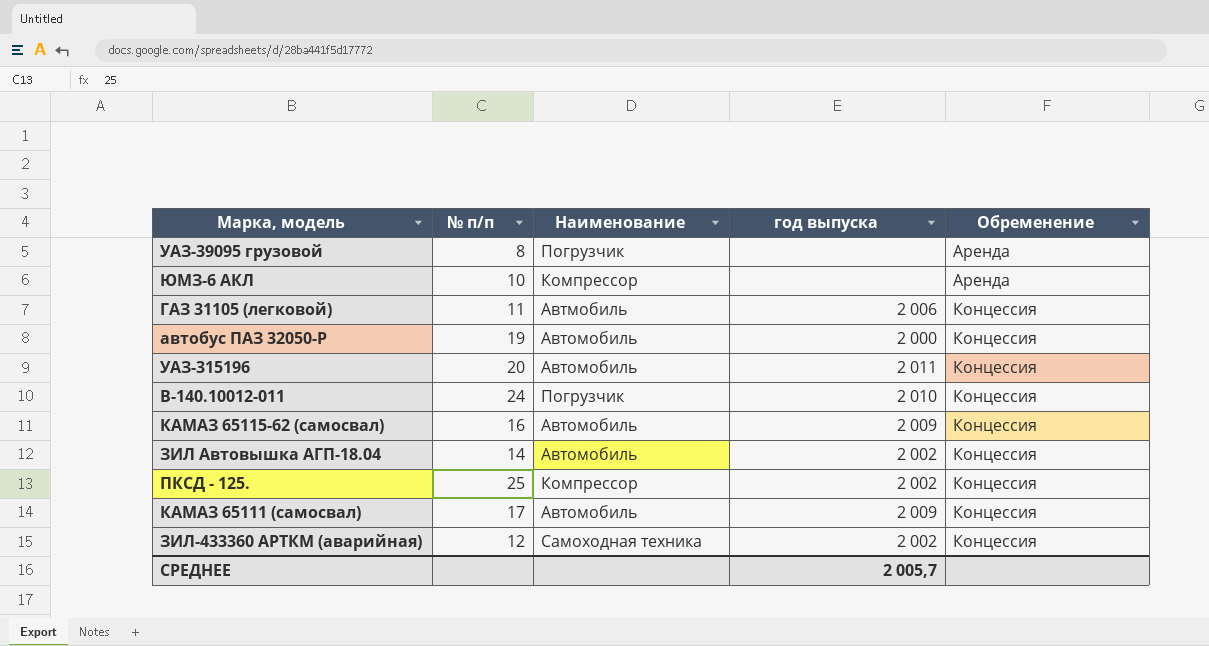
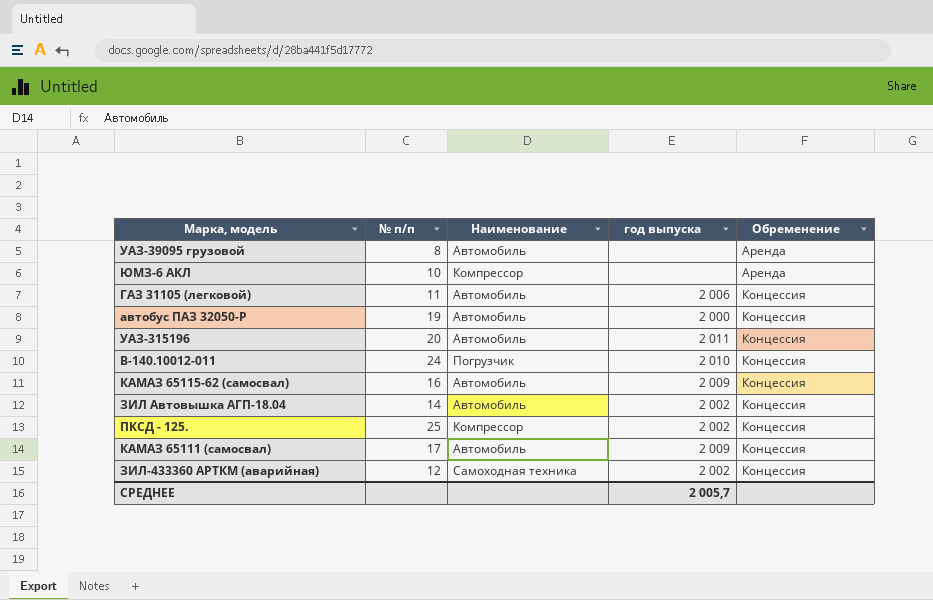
УАЗ-39095 грузовой | Наименование: Погрузчик -> Автомобиль
ГАЗ 31105 (легковой) | Наименование: Автмобиль -> Автомобиль

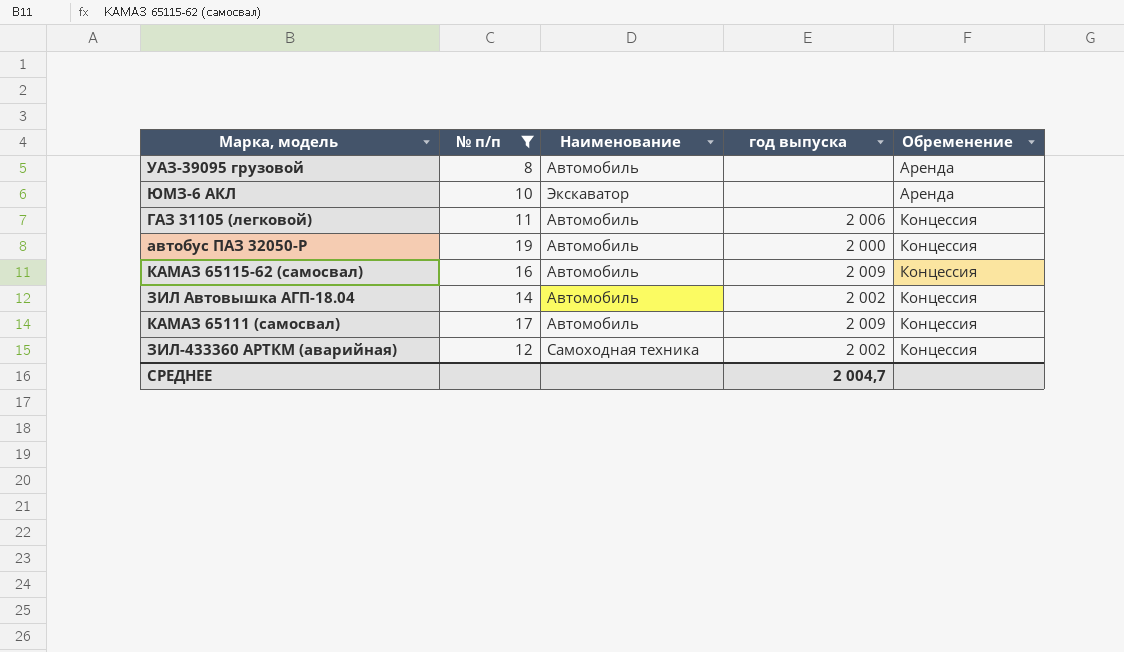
filter: none -> № п/п <= 19
ЮМЗ-6 АКЛ | Наименование: Компрессор -> Экскаватор
СРЕДНЕЕ | год выпуска: 2 005,7 -> 2 004,7

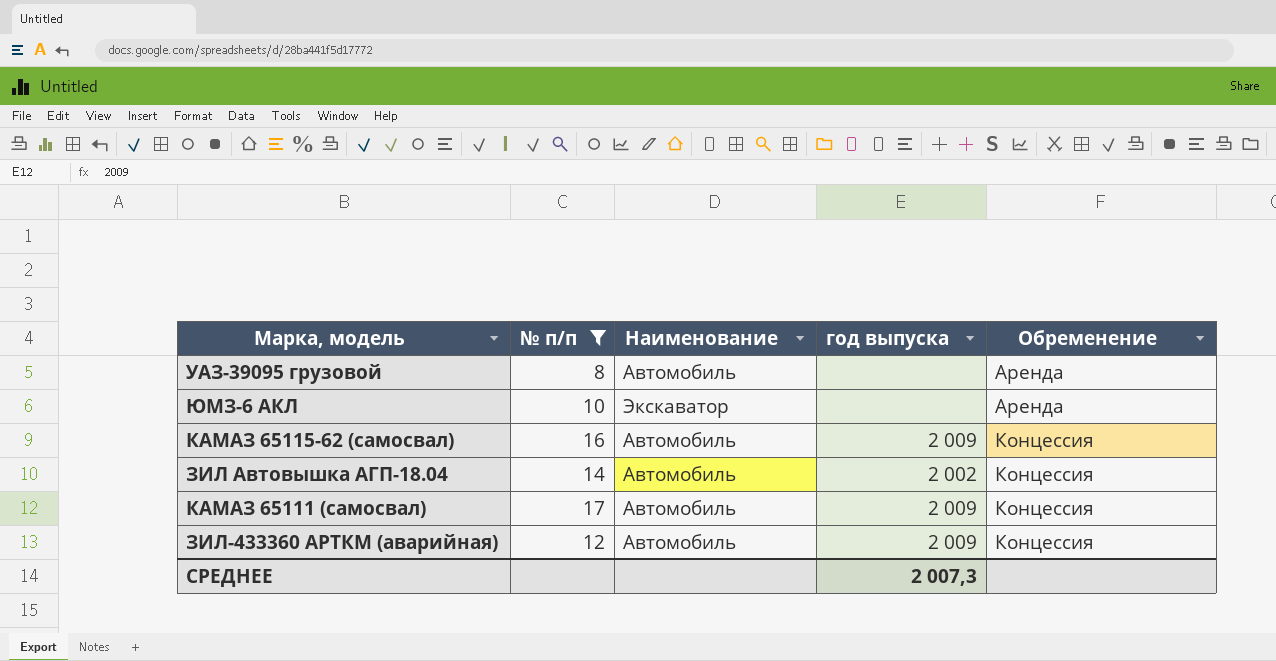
row ГАЗ 31105 (легковой): 11 | Автомобиль | 2 006 | Концессия -> none
row автобус ПАЗ 32050-Р: 19 | Автомобиль | 2 000 | Концессия -> none
ЗИЛ-433360 АРТКМ (аварийная) | Наименование: Самоходная техника -> Автомобиль
ЗИЛ-433360 АРТКМ (аварийная) | год выпуска: 2 002 -> 2 009
СРЕДНЕЕ | год выпуска: 2 004,7 -> 2 007,3

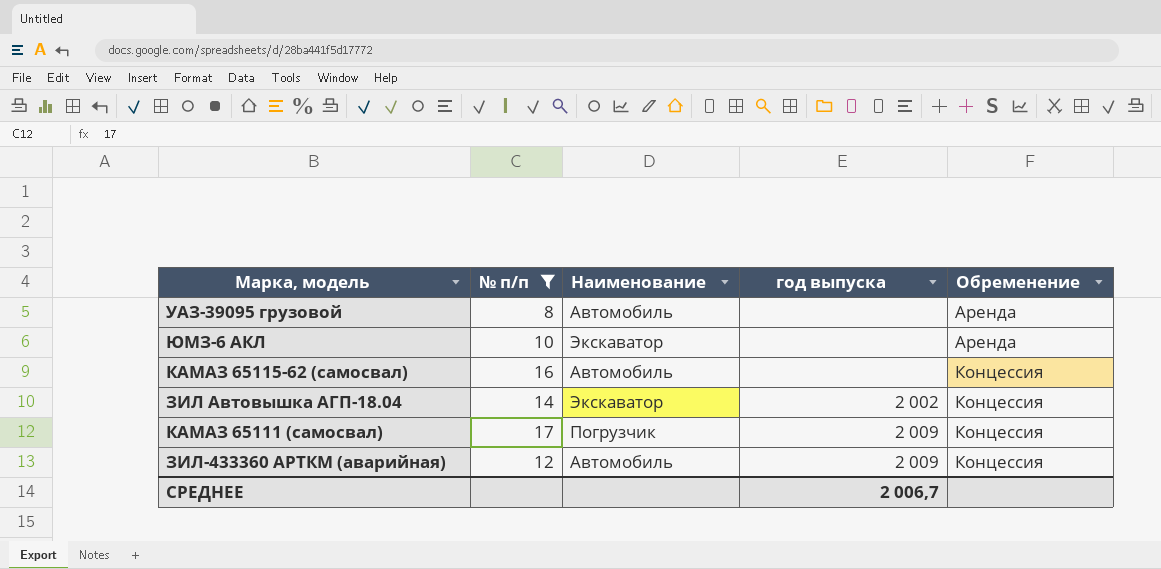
КАМАЗ 65115-62 (самосвал) | год выпуска: 2 009 -> none
ЗИЛ Автовышка АГП-18.04 | Наименование: Автомобиль -> Экскаватор
КАМАЗ 65111 (самосвал) | Наименование: Автомобиль -> Погрузчик
СРЕДНЕЕ | год выпуска: 2 007,3 -> 2 006,7

